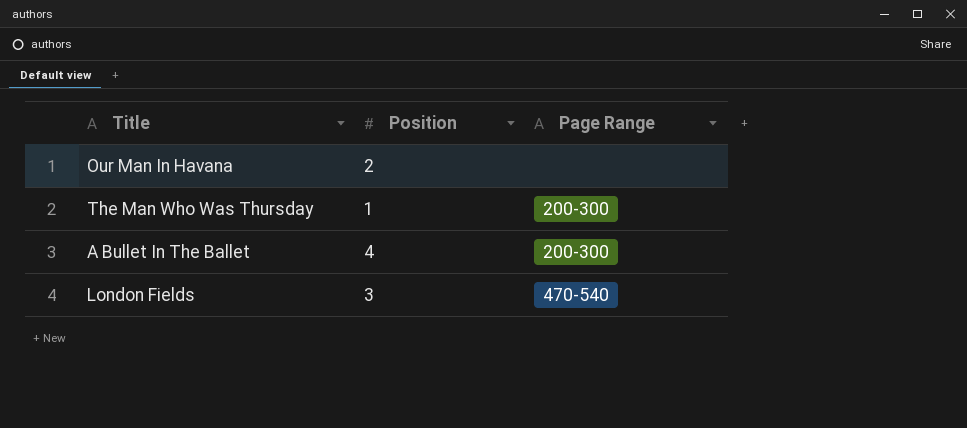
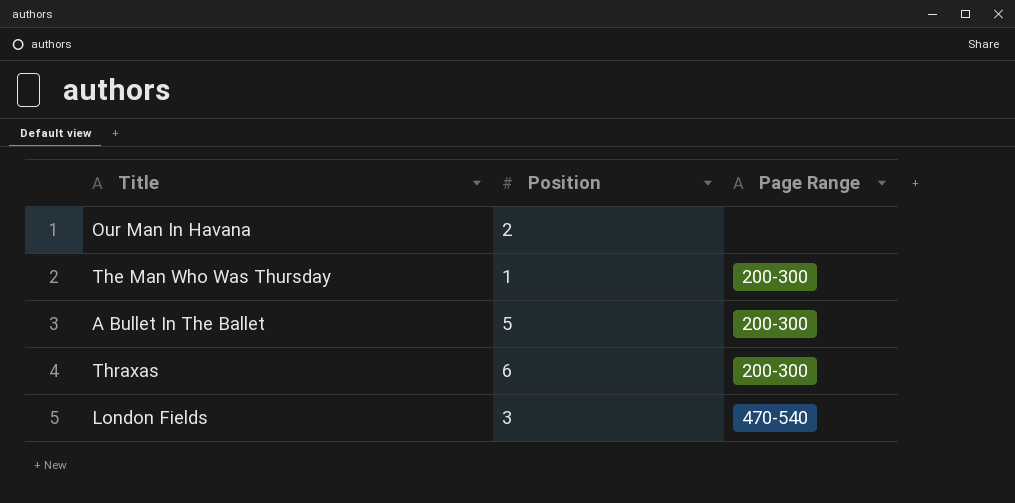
A Bullet In The Ballet | Position: 4 -> 5
row Thraxas: none -> 6 | 200-300

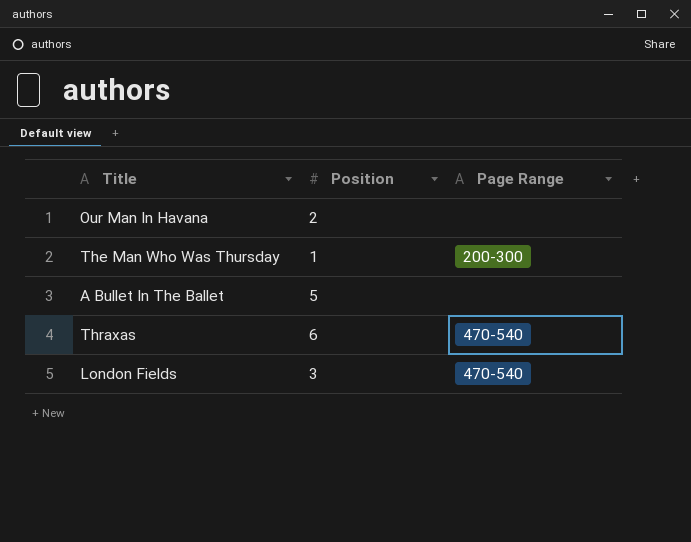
A Bullet In The Ballet | Page Range: 200-300 -> none
Thraxas | Page Range: 200-300 -> 470-540

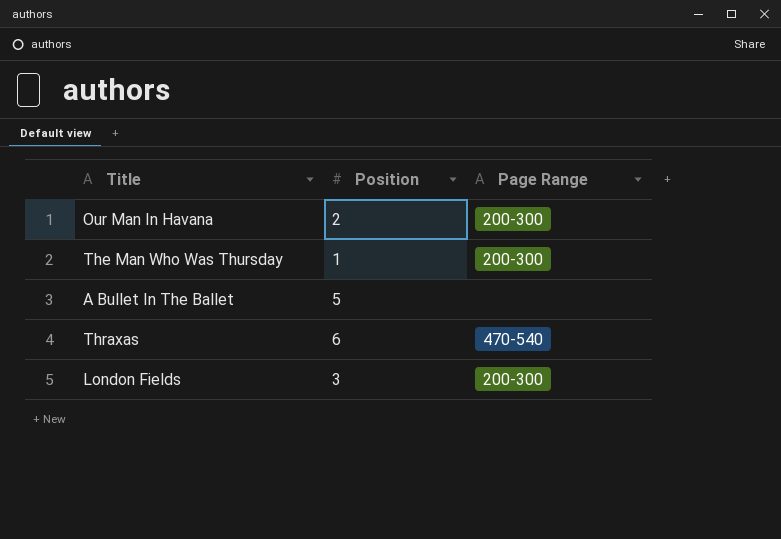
Our Man In Havana | Page Range: none -> 200-300
London Fields | Page Range: 470-540 -> 200-300

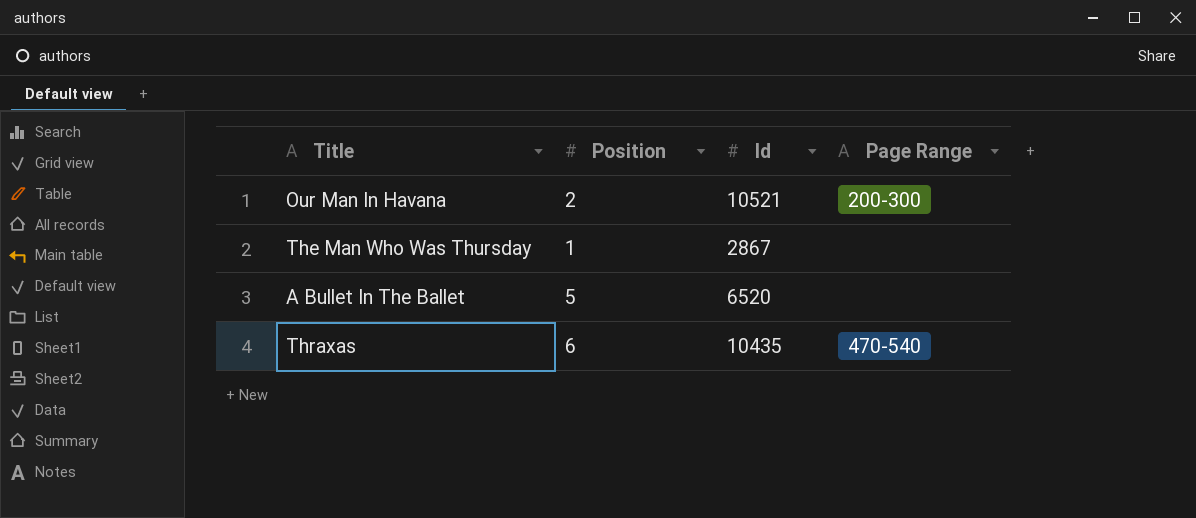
column Id | position: none -> 3
row London Fields: 3 | 200-300 -> none
The Man Who Was Thursday | Page Range: 200-300 -> none

